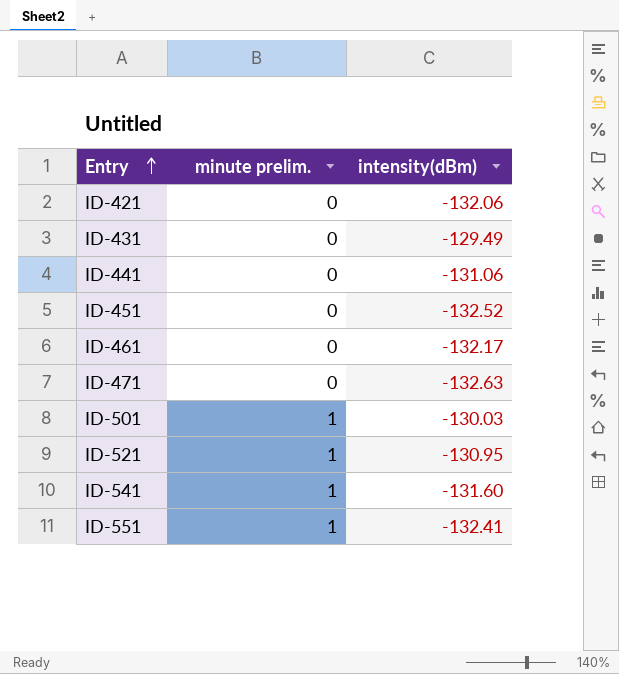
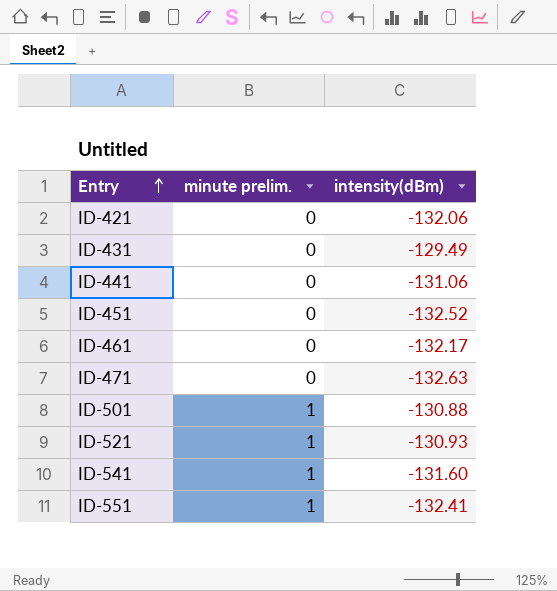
ID-501 | intensity(dBm): -130.03 -> -130.88
ID-521 | intensity(dBm): -130.95 -> -130.93

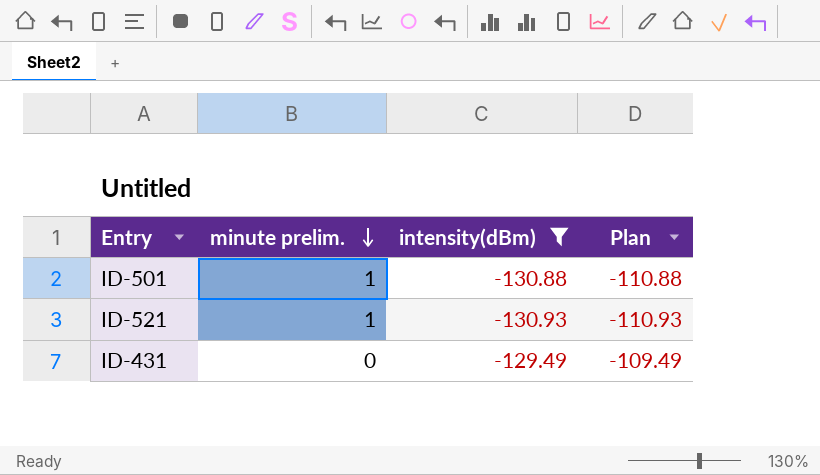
filter: none -> intensity(dBm) >= -130.93
row order: Entry ascending -> minute prelim. descending
column Plan | formula: none -> [intensity(dBm)] + 20

